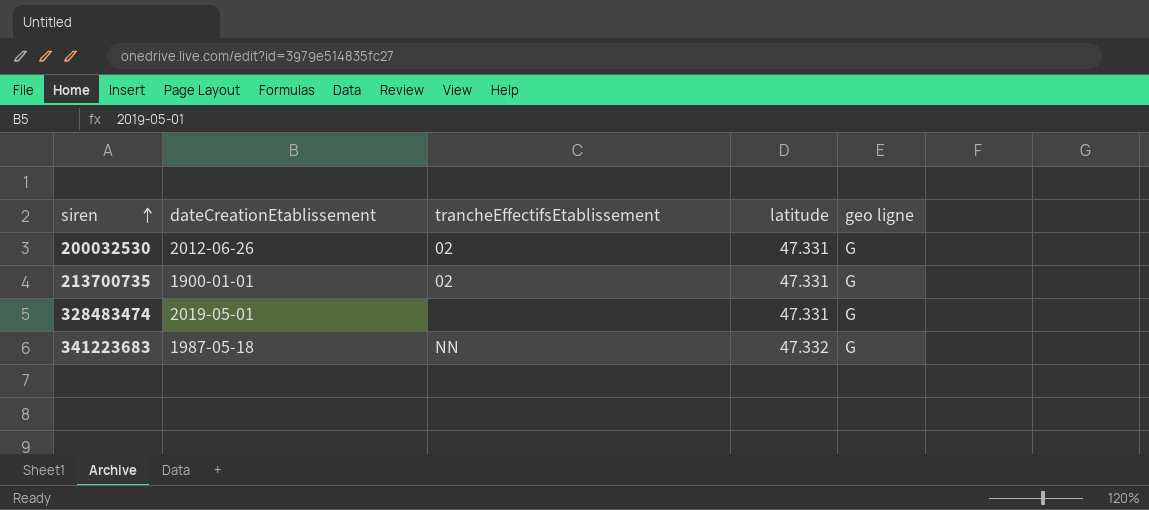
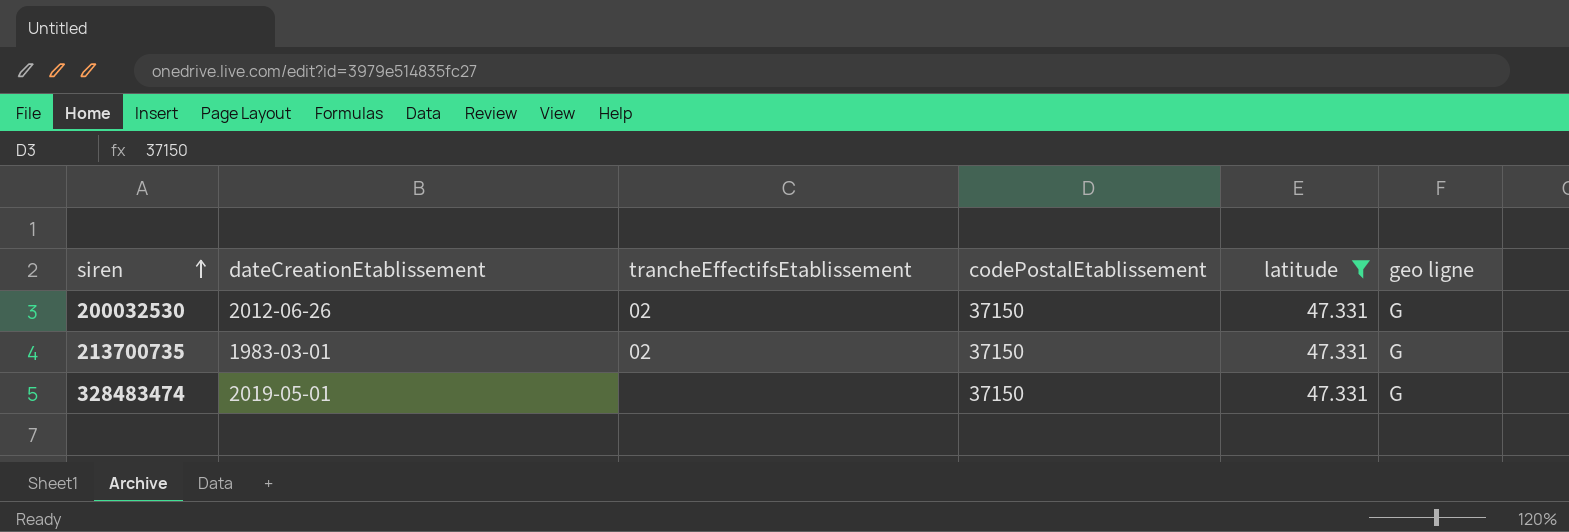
filter: none -> latitude = 47.331
column codePostalEtablissement | position: none -> 4
213700735 | dateCreationEtablissement: 1900-01-01 -> 1983-03-01

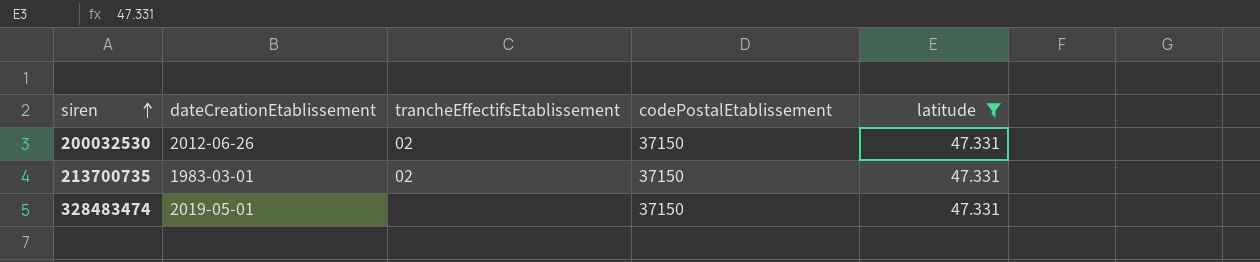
column geo ligne | position: 6 -> none

